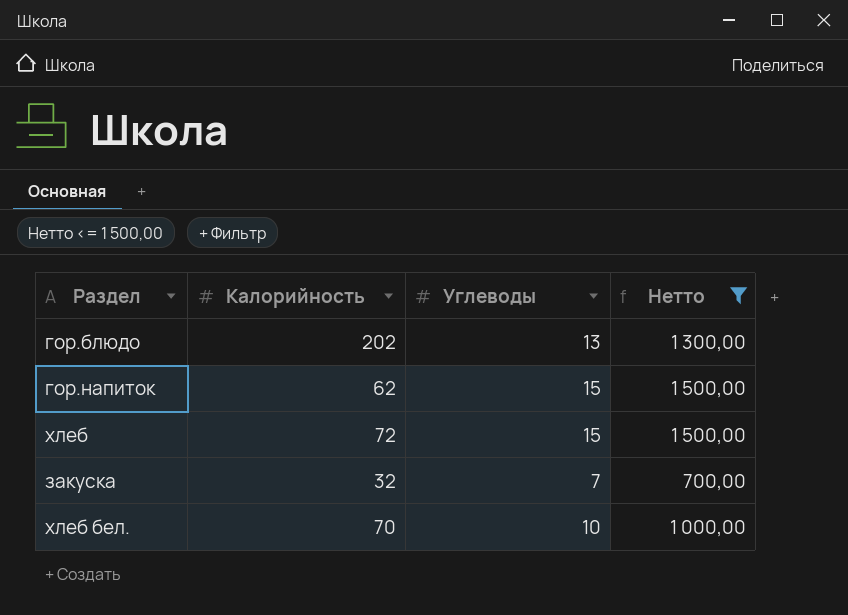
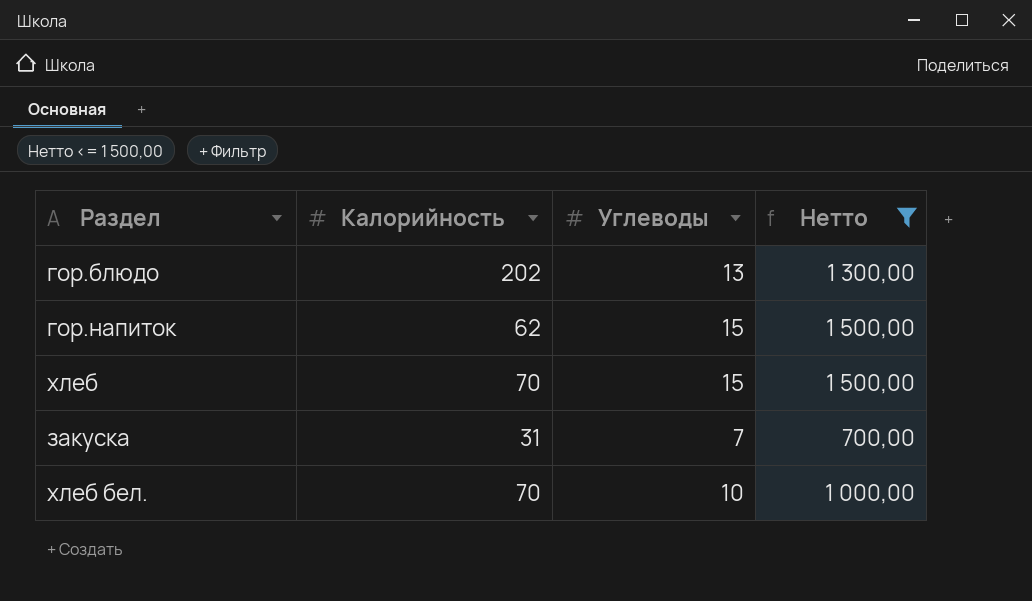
хлеб | Калорийность: 72 -> 70
закуска | Калорийность: 32 -> 31

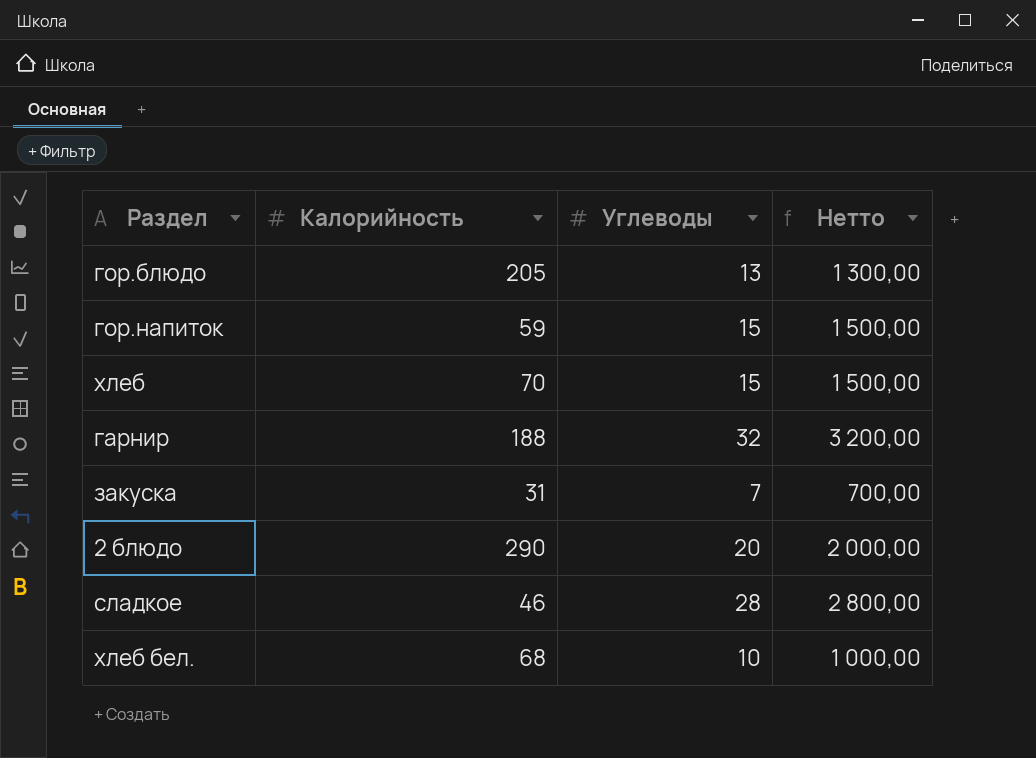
filter: Нетто <= 1 500,00 -> none
гор.блюдо | Калорийность: 202 -> 205
гор.напиток | Калорийность: 62 -> 59
хлеб бел. | Калорийность: 70 -> 68

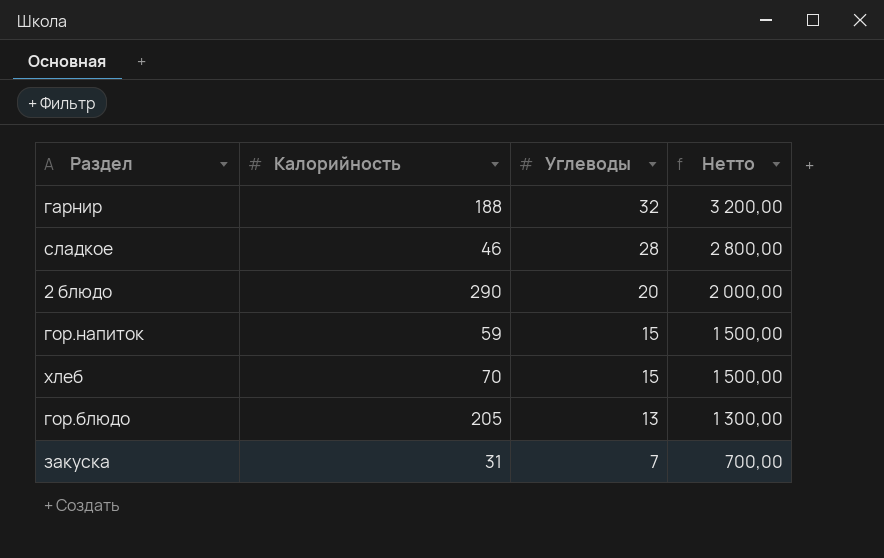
row order: none -> Углеводы descending
row хлеб бел.: 68 | 10 | 1 000,00 -> none

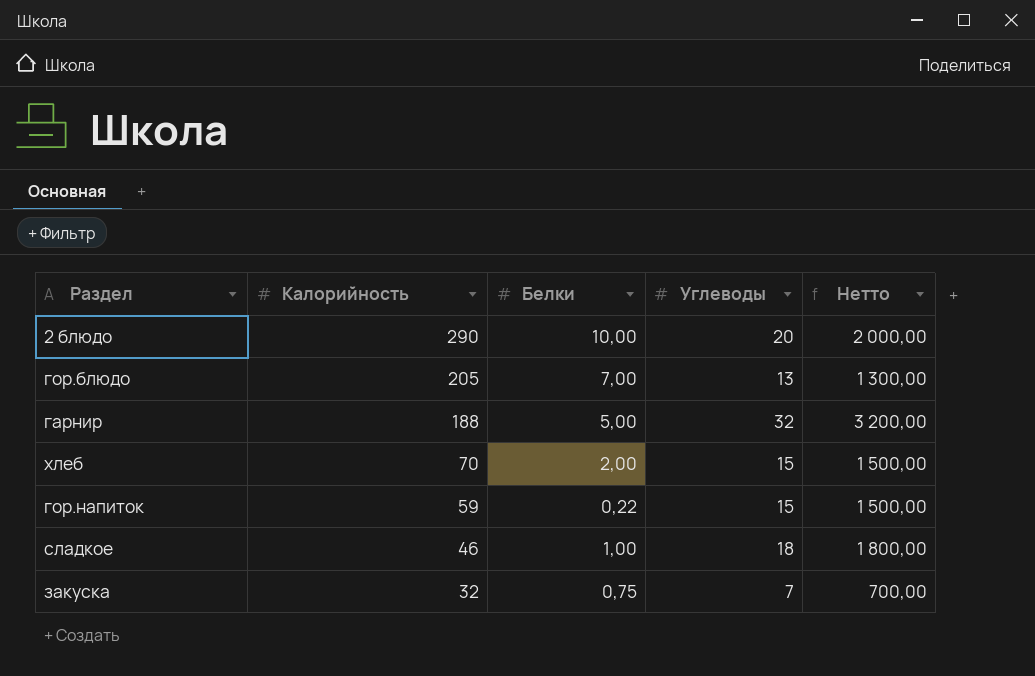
row order: Углеводы descending -> Калорийность descending
column Белки | position: none -> 3
сладкое | Углеводы: 28 -> 18
сладкое | Нетто: 2 800,00 -> 1 800,00
закуска | Калорийность: 31 -> 32

